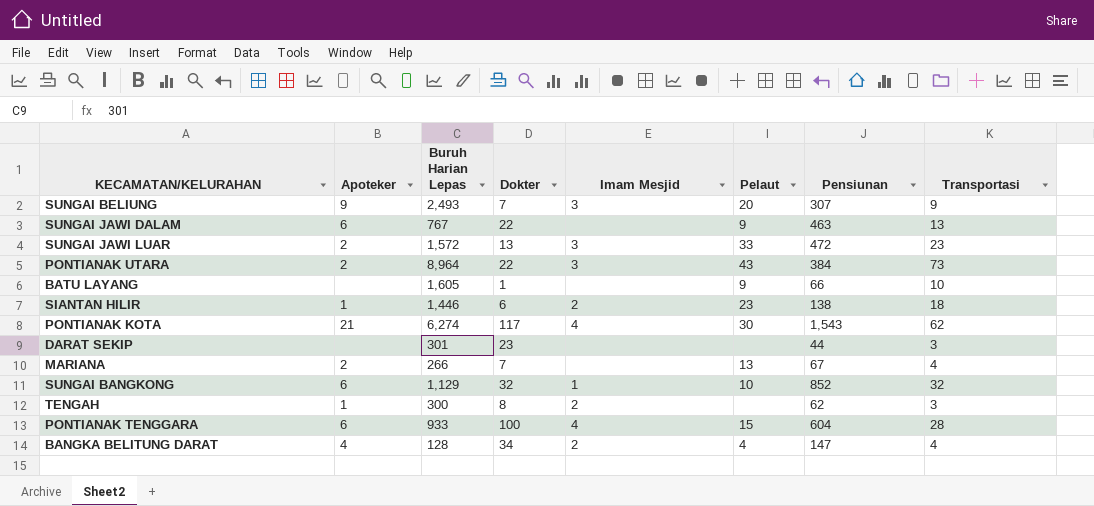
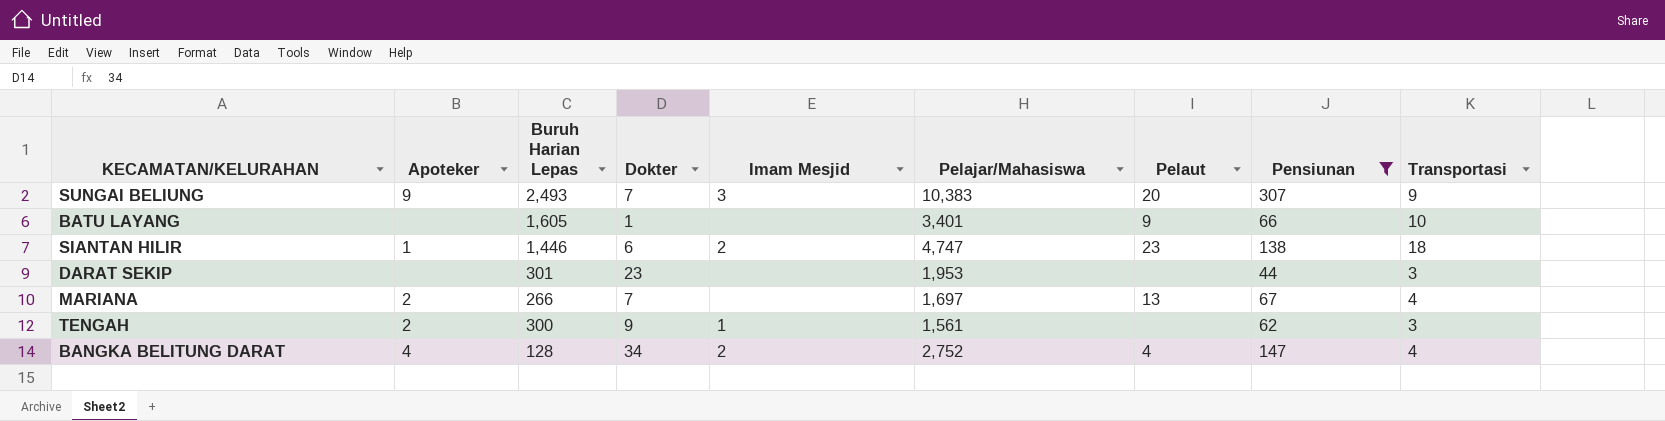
filter: none -> Pensiunan <= 307
column Pelajar/Mahasiswa | position: none -> 6
TENGAH | Apoteker: 1 -> 2
TENGAH | Dokter: 8 -> 9
TENGAH | Imam Mesjid: 2 -> 1

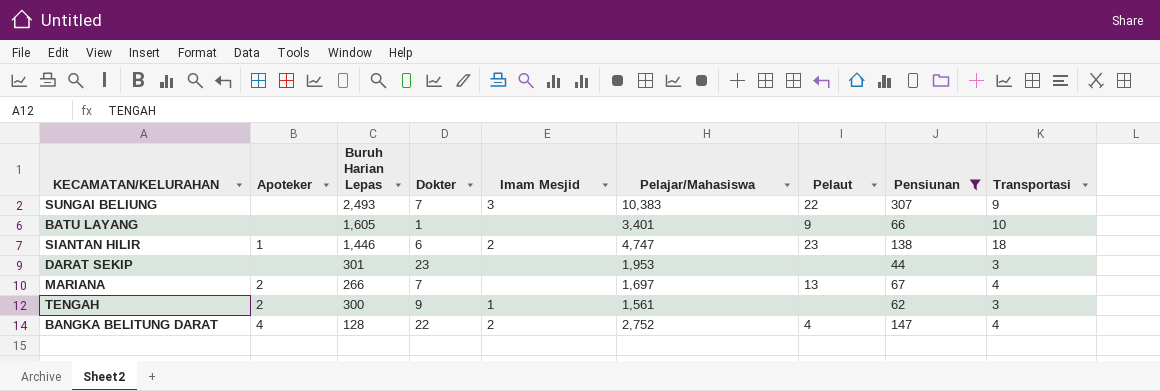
SUNGAI BELIUNG | Apoteker: 9 -> none
SUNGAI BELIUNG | Pelaut: 20 -> 22
BANGKA BELITUNG DARAT | Dokter: 34 -> 22

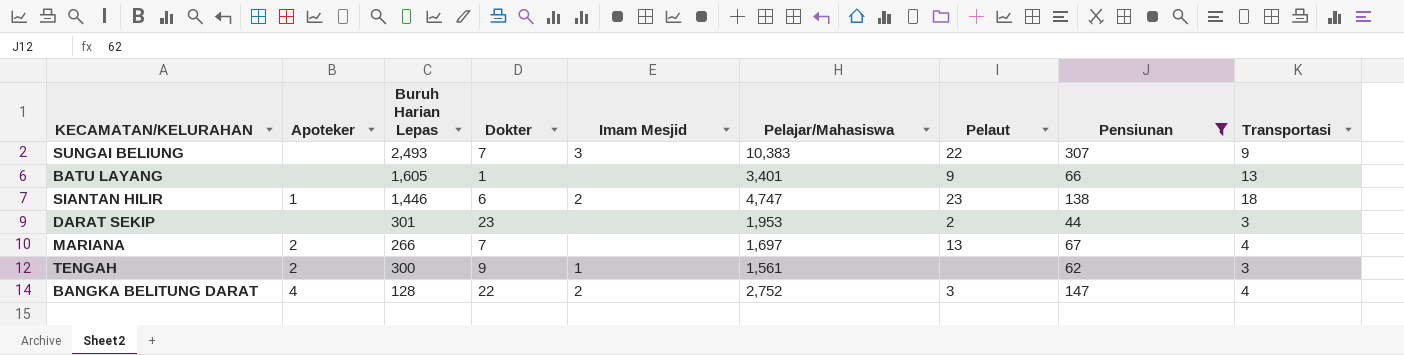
BATU LAYANG | Transportasi: 10 -> 13
DARAT SEKIP | Pelaut: none -> 2
BANGKA BELITUNG DARAT | Pelaut: 4 -> 3

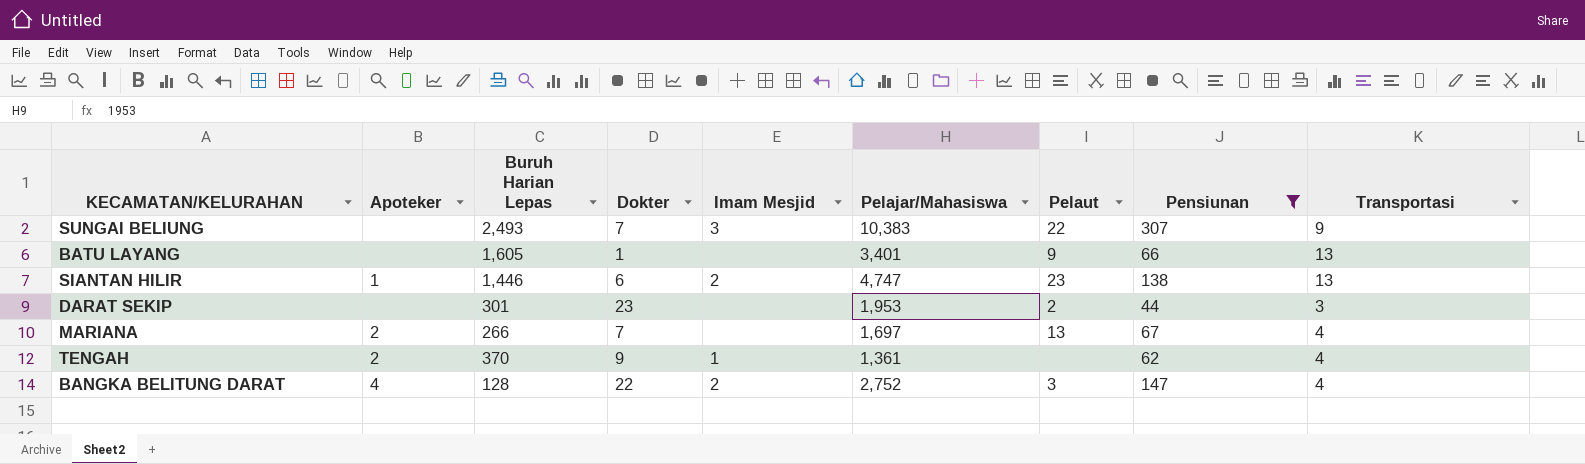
SIANTAN HILIR | Transportasi: 18 -> 13
TENGAH | Buruh Harian Lepas: 300 -> 370
TENGAH | Pelajar/Mahasiswa: 1,561 -> 1,361
TENGAH | Transportasi: 3 -> 4

